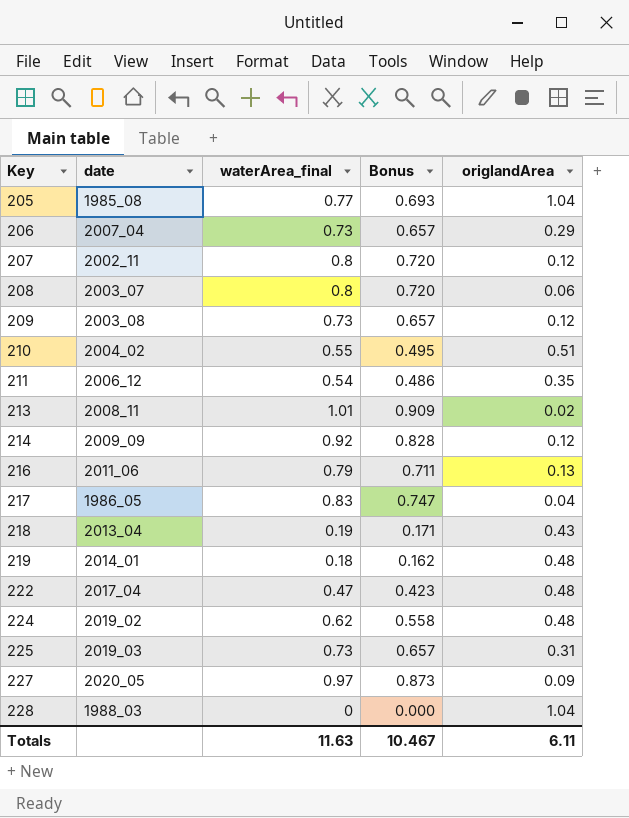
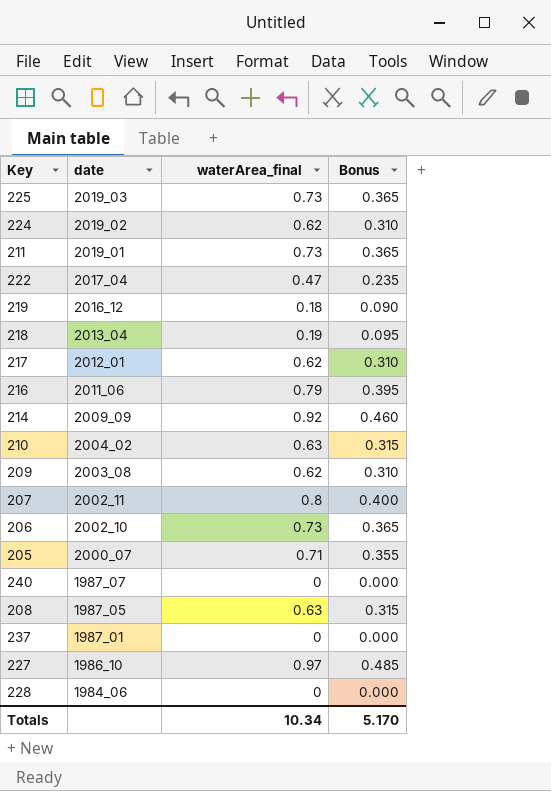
row order: Key ascending -> date descending
column origlandArea | position: 5 -> none
column Bonus | formula: [waterArea_final] * 0.9 -> [waterArea_final] * 0.5
row 213: 2008_11 | 1.01 | 0.909 | 0.02 -> none
211 | date: 2006_12 -> 2019_01
211 | waterArea_final: 0.54 -> 0.73
219 | date: 2014_01 -> 2016_12
217 | date: 1986_05 -> 2012_01
217 | waterArea_final: 0.83 -> 0.62
210 | waterArea_final: 0.55 -> 0.63
209 | waterArea_final: 0.73 -> 0.62
206 | date: 2007_04 -> 2002_10
205 | date: 1985_08 -> 2000_07
205 | waterArea_final: 0.77 -> 0.71
row 240: none -> 1987_07 | 0 | 0.000
208 | date: 2003_07 -> 1987_05
208 | waterArea_final: 0.8 -> 0.63
row 237: none -> 1987_01 | 0 | 0.000
227 | date: 2020_05 -> 1986_10
228 | date: 1988_03 -> 1984_06
Totals | waterArea_final: 11.63 -> 10.34
Totals | Bonus: 10.467 -> 5.170

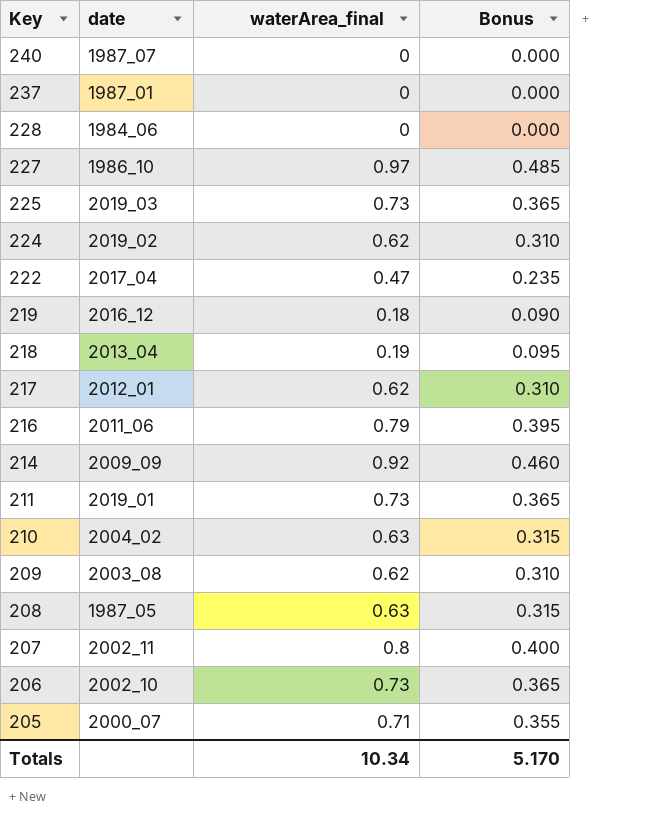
row order: date descending -> Key descending

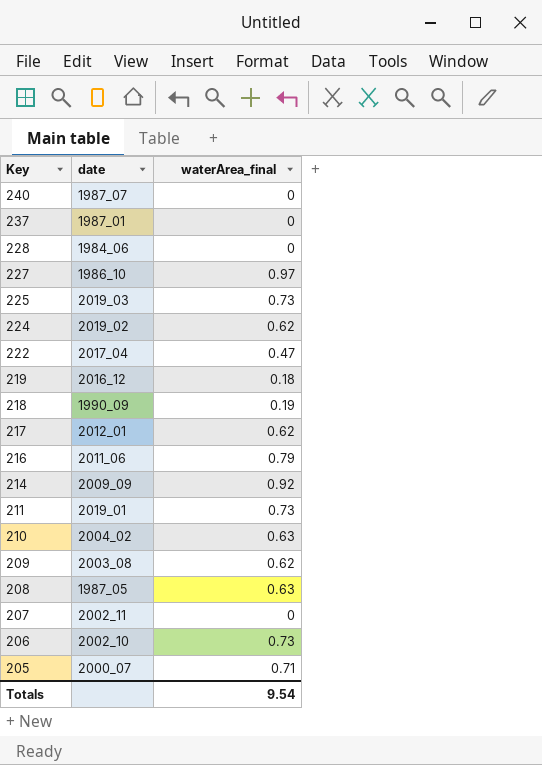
column Bonus | formula: [waterArea_final] * 0.5 -> none
218 | date: 2013_04 -> 1990_09
207 | waterArea_final: 0.8 -> 0
Totals | waterArea_final: 10.34 -> 9.54

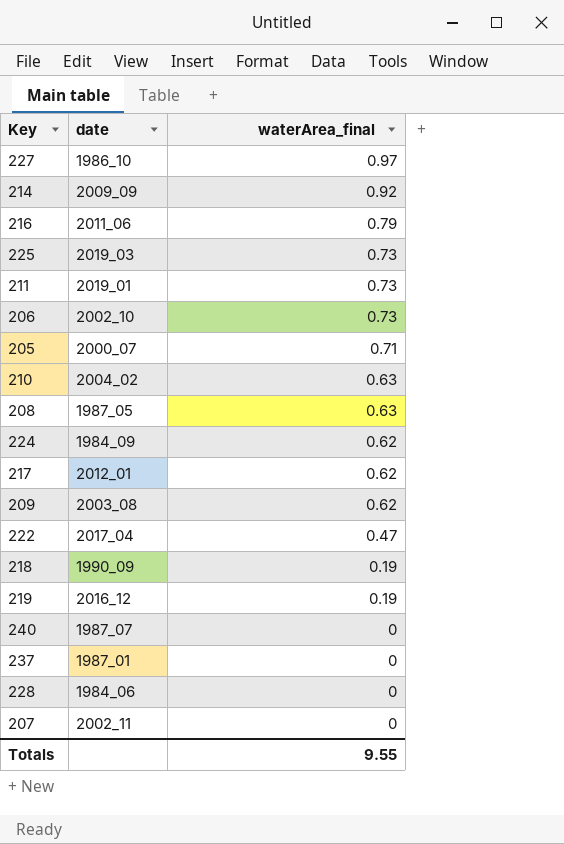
row order: Key descending -> waterArea_final descending
224 | date: 2019_02 -> 1984_09
219 | waterArea_final: 0.18 -> 0.19
Totals | waterArea_final: 9.54 -> 9.55

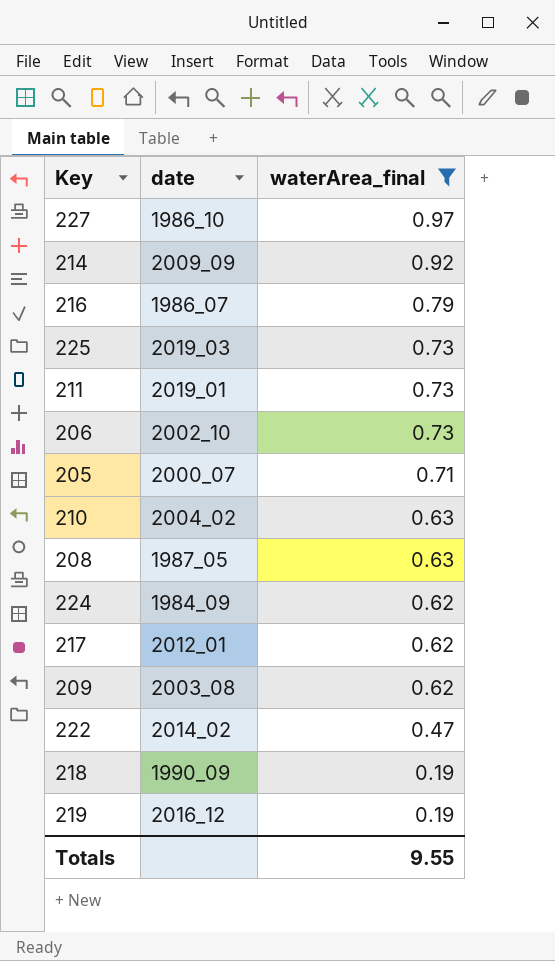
filter: none -> waterArea_final != 0
216 | date: 2011_06 -> 1986_07
222 | date: 2017_04 -> 2014_02

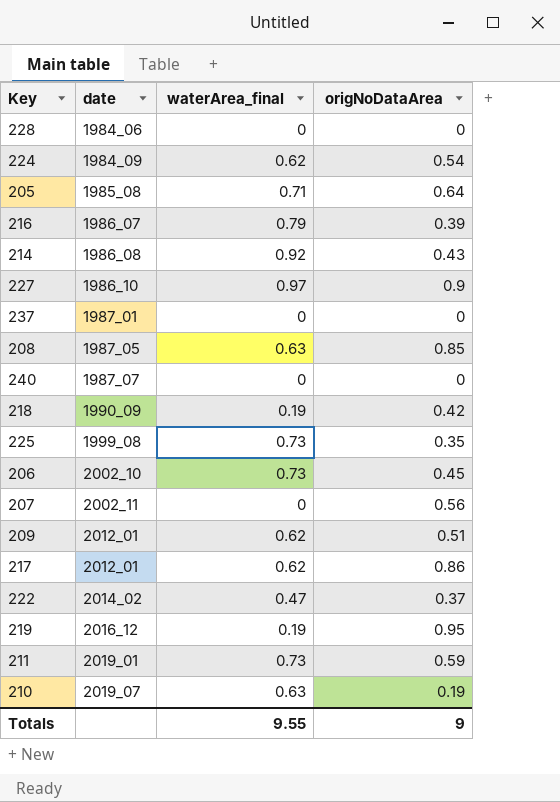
filter: waterArea_final != 0 -> none
row order: waterArea_final descending -> date ascending
column origNoDataArea | position: none -> 4
205 | date: 2000_07 -> 1985_08
214 | date: 2009_09 -> 1986_08
225 | date: 2019_03 -> 1999_08
209 | date: 2003_08 -> 2012_01
210 | date: 2004_02 -> 2019_07

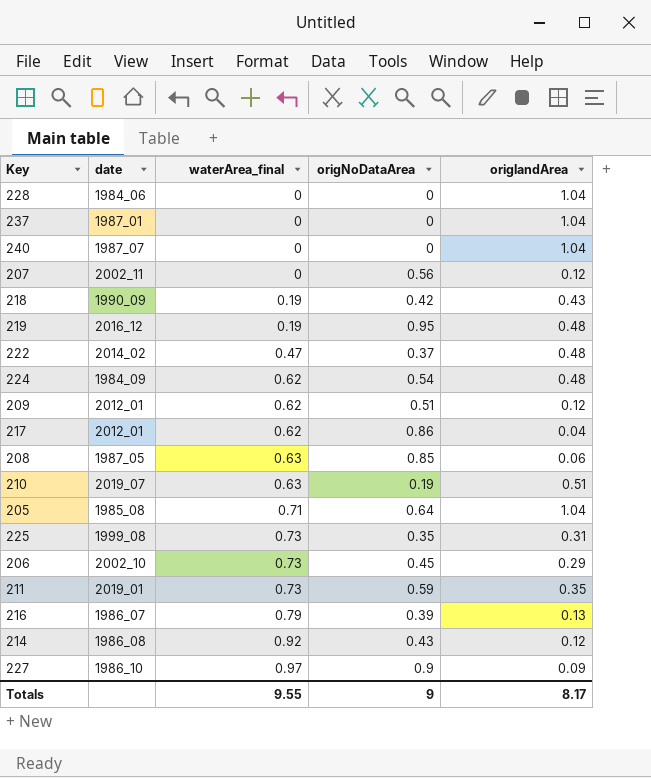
row order: date ascending -> waterArea_final ascending
column origlandArea | position: none -> 5

